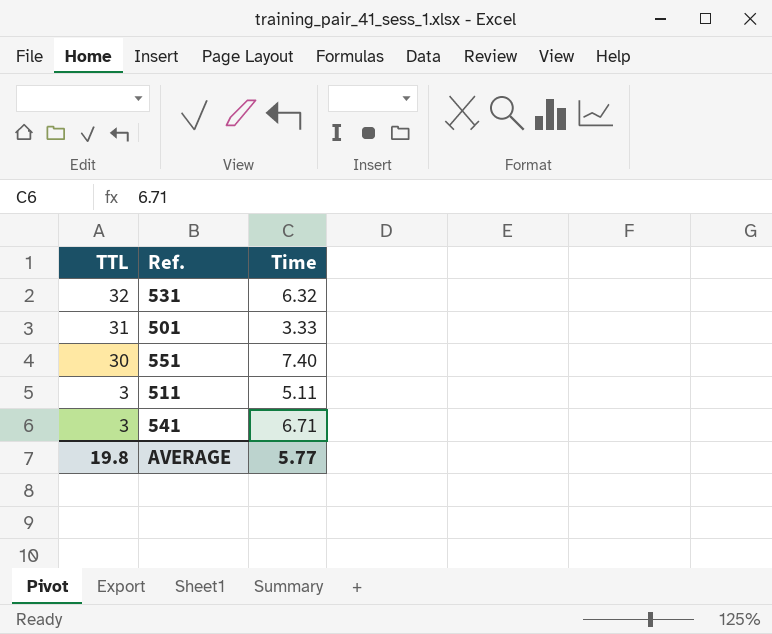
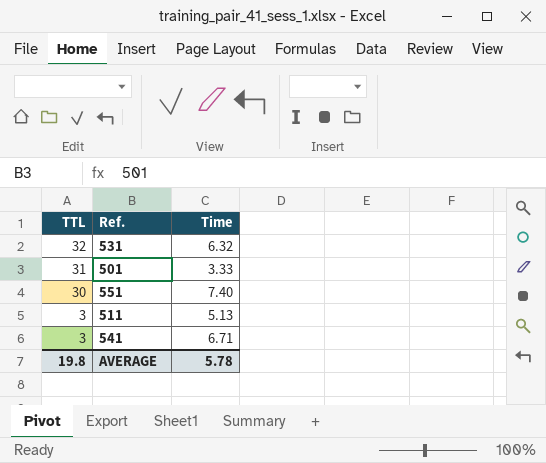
511 | Time: 5.11 -> 5.13
AVERAGE | Time: 5.77 -> 5.78

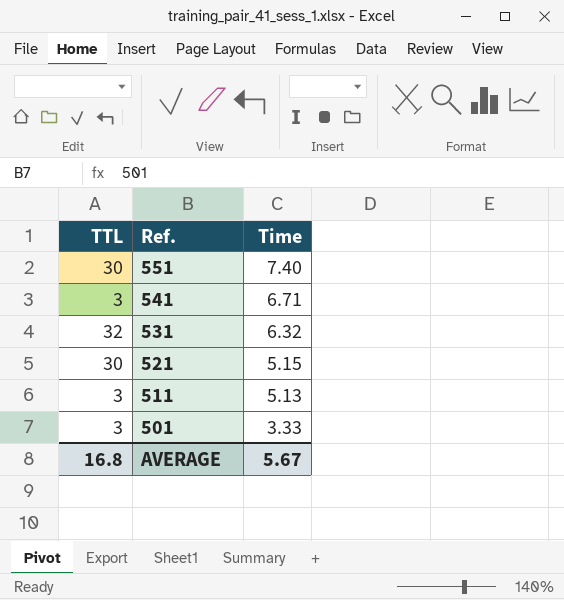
row order: TTL descending -> Ref. descending
row 521: none -> 30 | 5.15
501 | TTL: 31 -> 3
AVERAGE | TTL: 19.8 -> 16.8
AVERAGE | Time: 5.78 -> 5.67

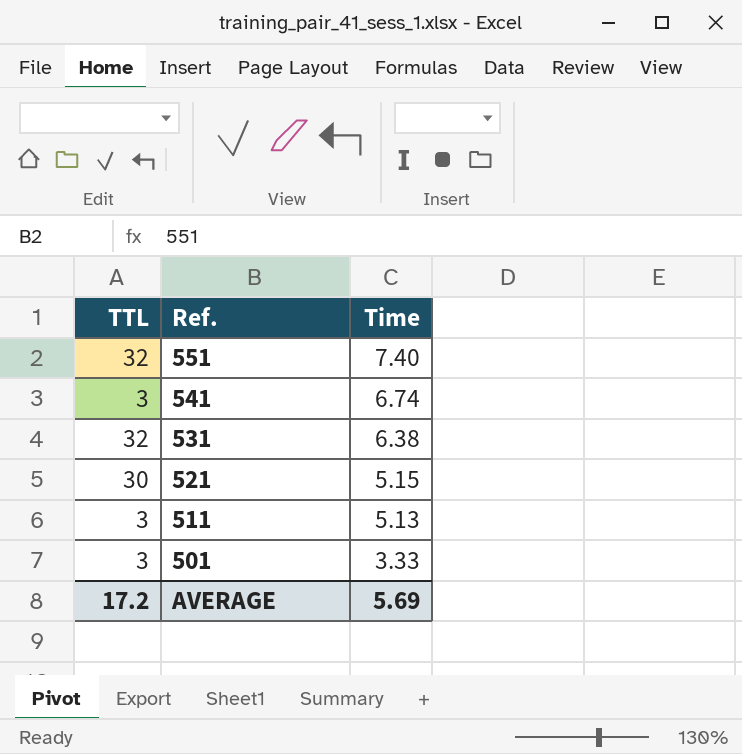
551 | TTL: 30 -> 32
541 | Time: 6.71 -> 6.74
531 | Time: 6.32 -> 6.38
AVERAGE | TTL: 16.8 -> 17.2
AVERAGE | Time: 5.67 -> 5.69

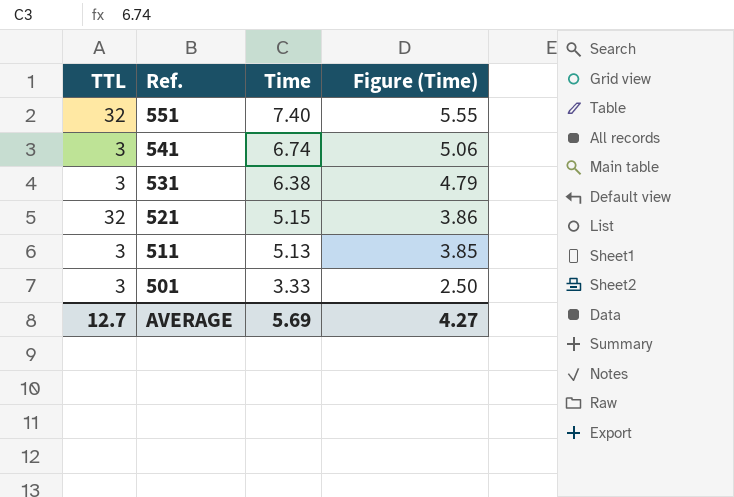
column Figure (Time) | formula: none -> [Time] * 0.75
531 | TTL: 32 -> 3
521 | TTL: 30 -> 32
AVERAGE | TTL: 17.2 -> 12.7

